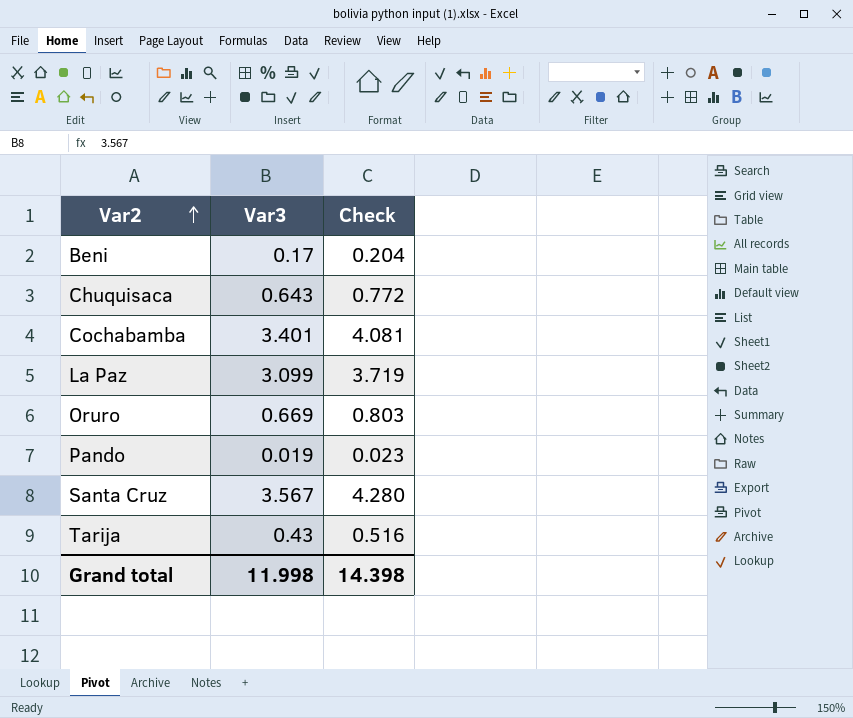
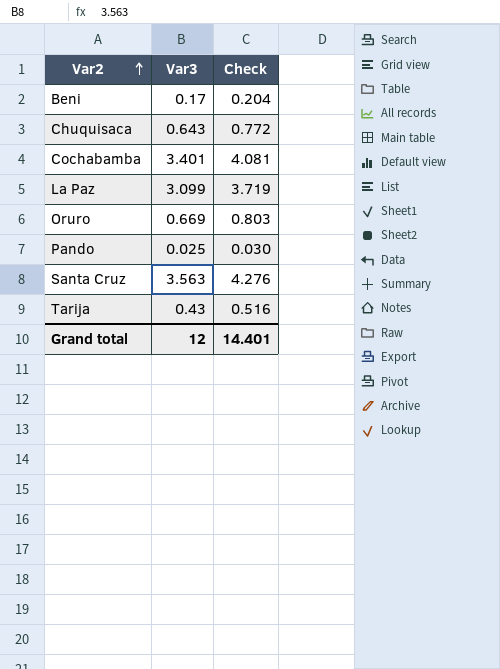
Pando | Var3: 0.019 -> 0.025
Pando | Check: 0.023 -> 0.030
Santa Cruz | Var3: 3.567 -> 3.563
Santa Cruz | Check: 4.280 -> 4.276
Grand total | Var3: 11.998 -> 12
Grand total | Check: 14.398 -> 14.401

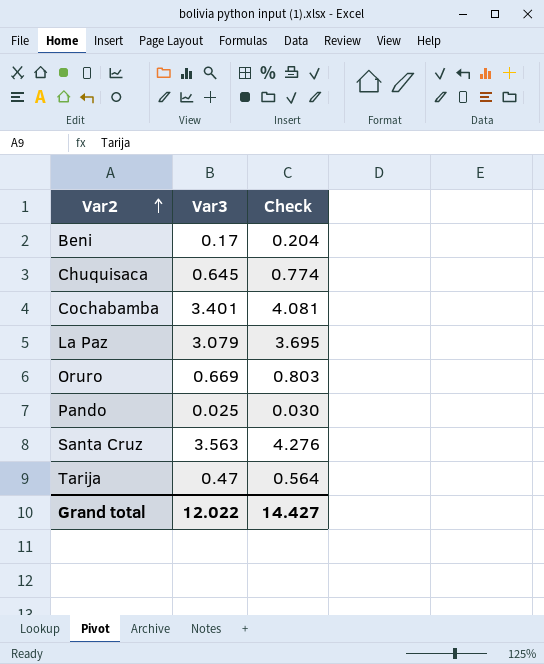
Chuquisaca | Var3: 0.643 -> 0.645
Chuquisaca | Check: 0.772 -> 0.774
La Paz | Var3: 3.099 -> 3.079
La Paz | Check: 3.719 -> 3.695
Tarija | Var3: 0.43 -> 0.47
Tarija | Check: 0.516 -> 0.564
Grand total | Var3: 12 -> 12.022
Grand total | Check: 14.401 -> 14.427

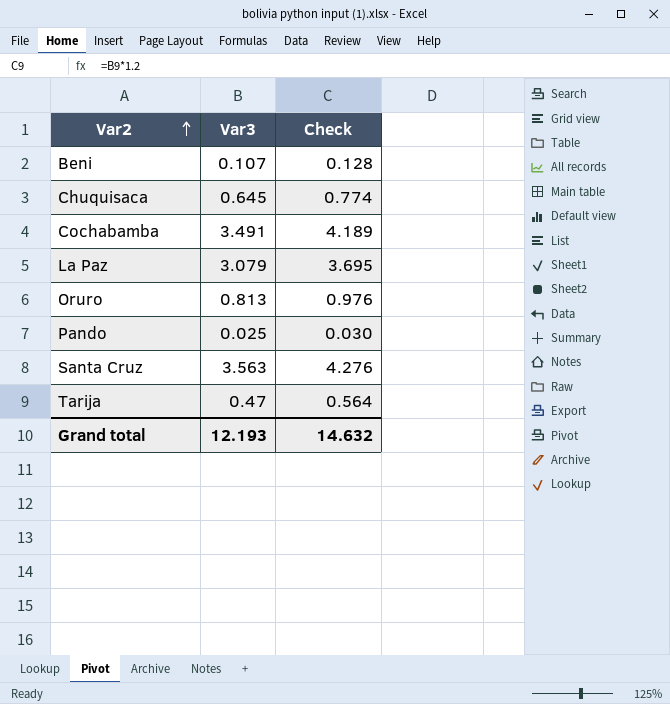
Beni | Var3: 0.17 -> 0.107
Beni | Check: 0.204 -> 0.128
Cochabamba | Var3: 3.401 -> 3.491
Cochabamba | Check: 4.081 -> 4.189
Oruro | Var3: 0.669 -> 0.813
Oruro | Check: 0.803 -> 0.976
Grand total | Var3: 12.022 -> 12.193
Grand total | Check: 14.427 -> 14.632

